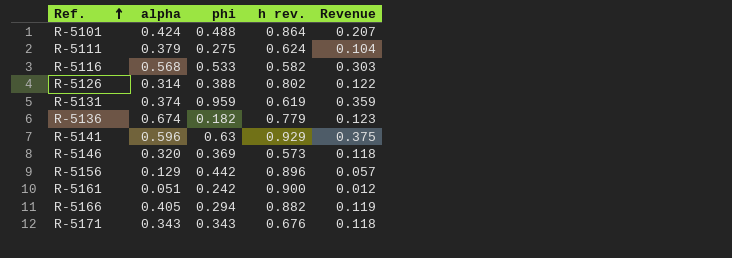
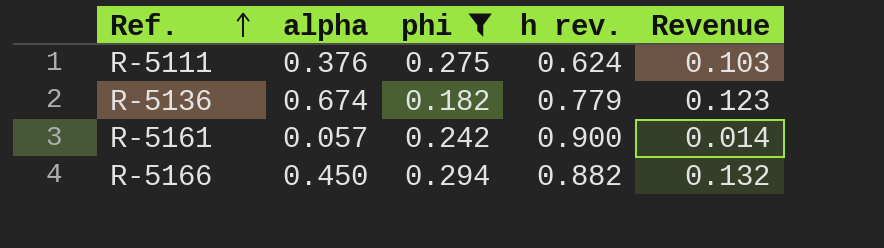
filter: none -> phi <= 0.294
R-5111 | alpha: 0.379 -> 0.376
R-5111 | Revenue: 0.104 -> 0.103
R-5161 | alpha: 0.051 -> 0.057
R-5161 | Revenue: 0.012 -> 0.014
R-5166 | alpha: 0.405 -> 0.450
R-5166 | Revenue: 0.119 -> 0.132

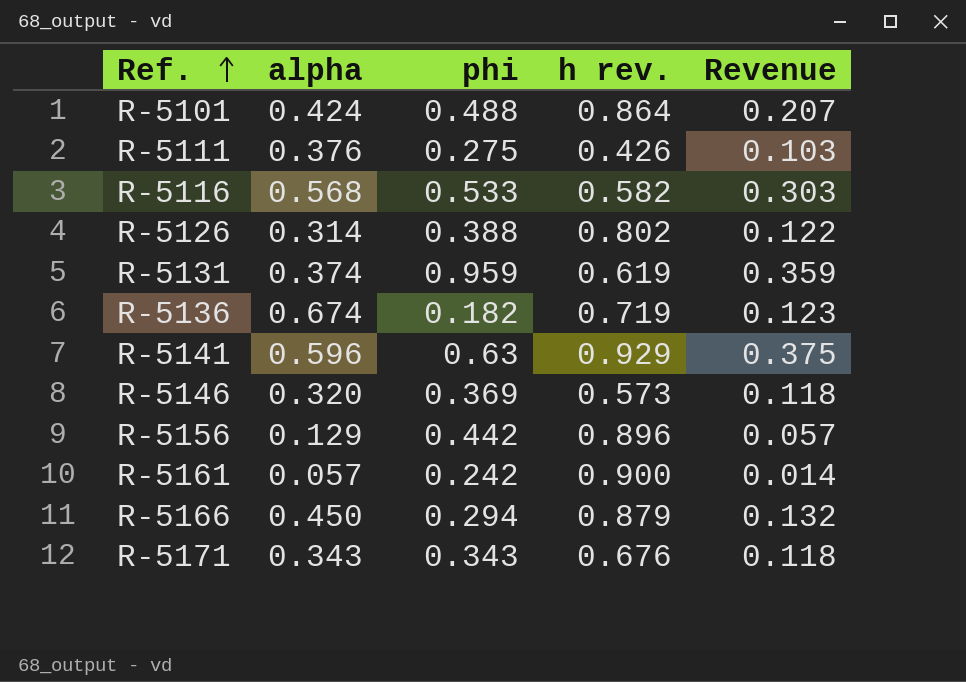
filter: phi <= 0.294 -> none
R-5111 | h rev.: 0.624 -> 0.426
R-5136 | h rev.: 0.779 -> 0.719
R-5166 | h rev.: 0.882 -> 0.879

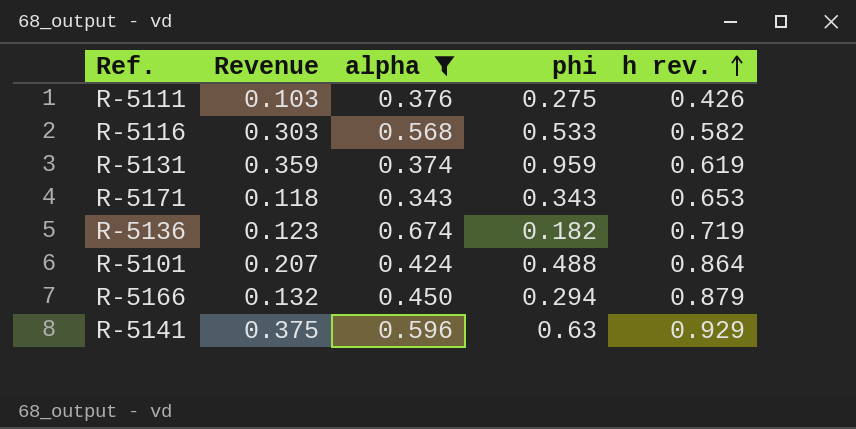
filter: none -> alpha >= 0.343
row order: Ref. ascending -> h rev. ascending
column Revenue | position: 5 -> 2
R-5171 | h rev.: 0.676 -> 0.653

